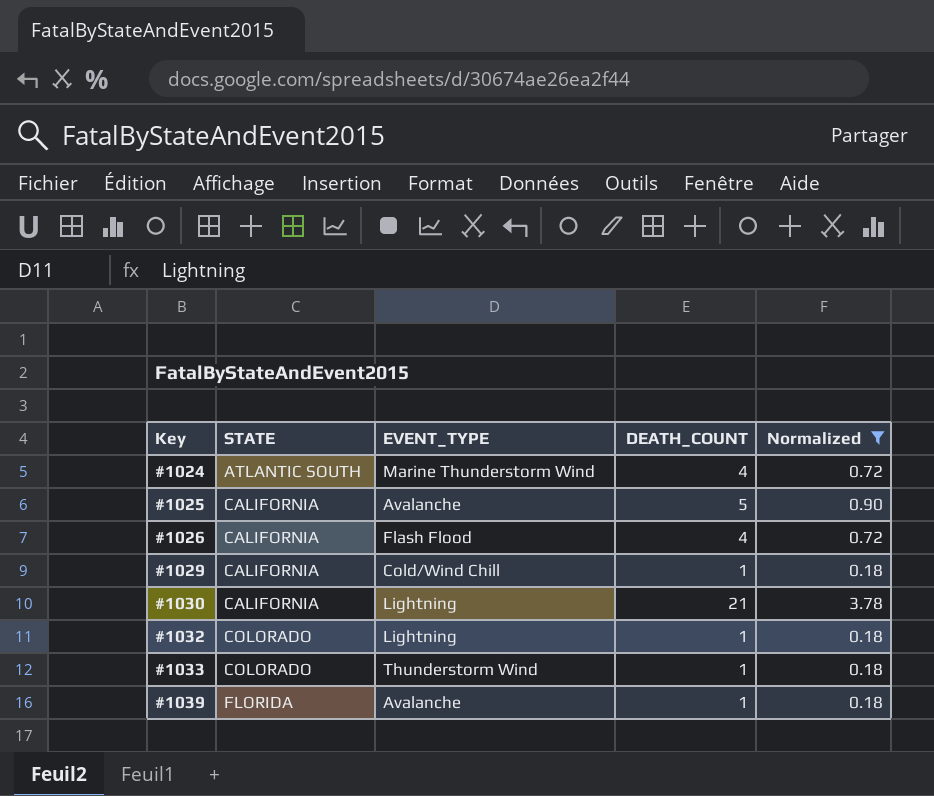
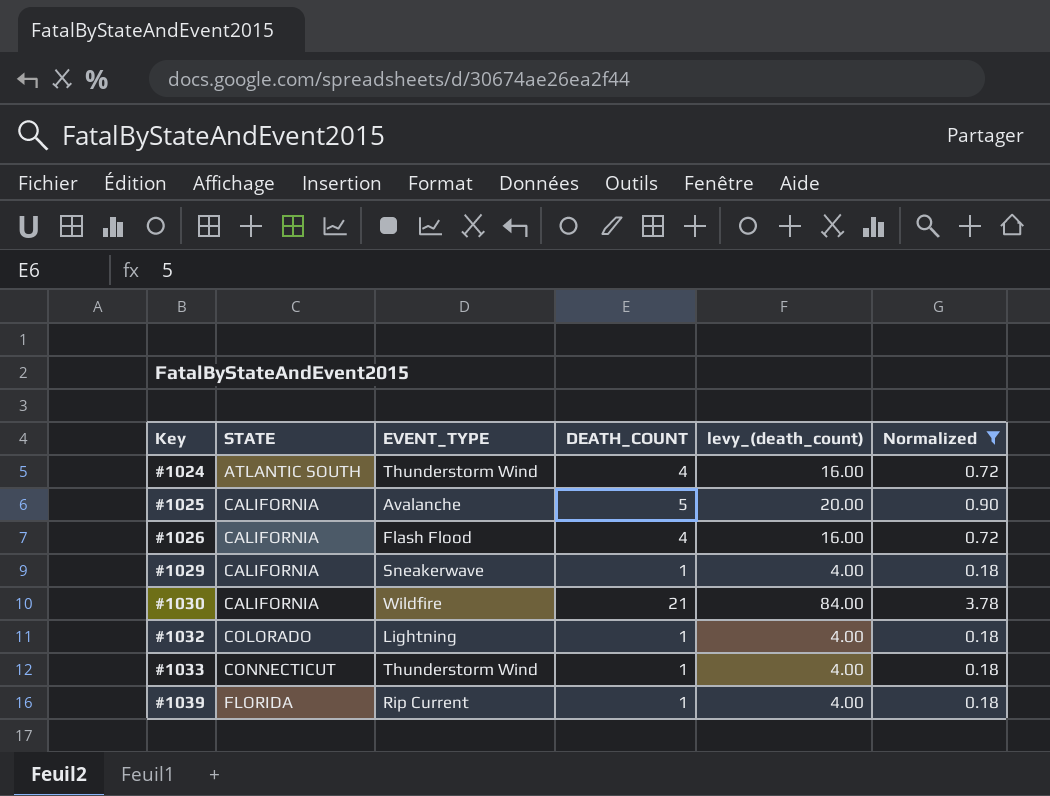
column levy_(death_count) | formula: none -> [DEATH_COUNT] * 4
#1024 | EVENT_TYPE: Marine Thunderstorm Wind -> Thunderstorm Wind
#1029 | EVENT_TYPE: Cold/Wind Chill -> Sneakerwave
#1030 | EVENT_TYPE: Lightning -> Wildfire
#1033 | STATE: COLORADO -> CONNECTICUT
#1039 | EVENT_TYPE: Avalanche -> Rip Current

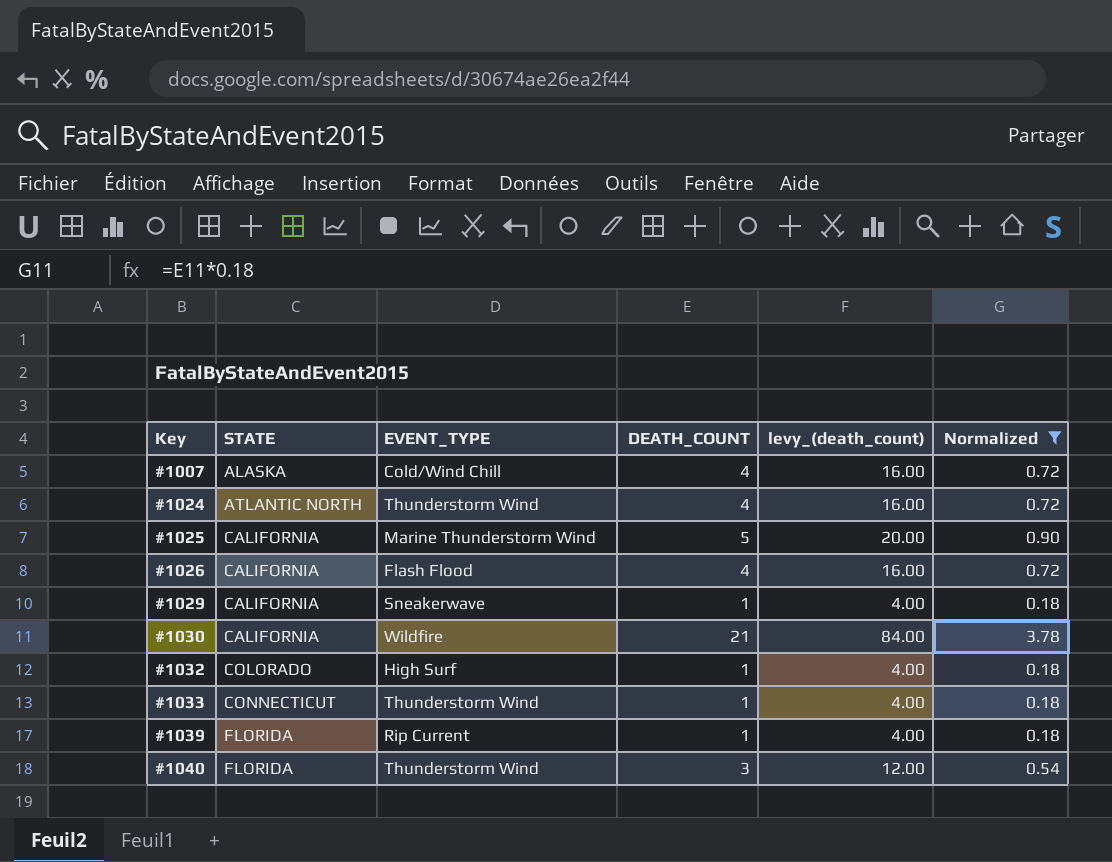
row #1007: none -> ALASKA | Cold/Wind Chill | 4 | 16.00 | 0.72
#1024 | STATE: ATLANTIC SOUTH -> ATLANTIC NORTH
#1025 | EVENT_TYPE: Avalanche -> Marine Thunderstorm Wind
#1032 | EVENT_TYPE: Lightning -> High Surf
row #1040: none -> FLORIDA | Thunderstorm Wind | 3 | 12.00 | 0.54

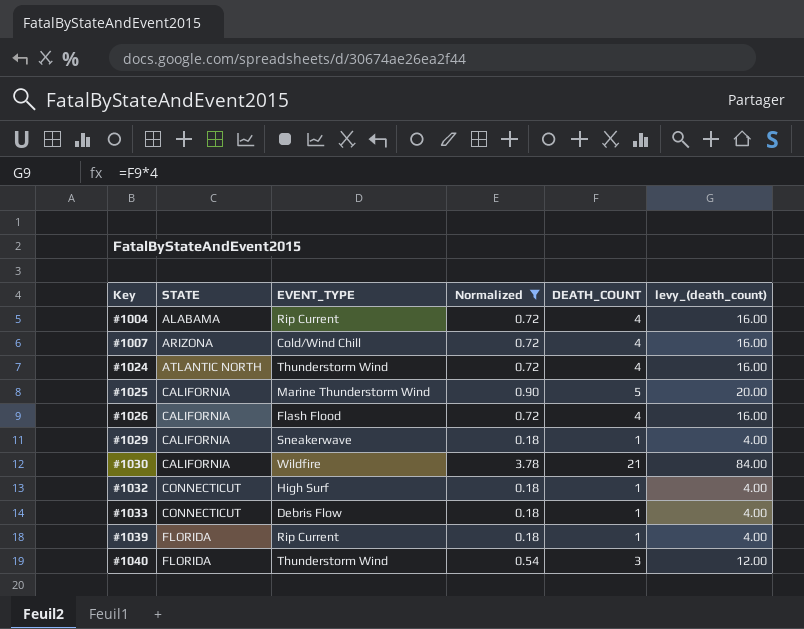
column Normalized | position: 6 -> 4
row #1004: none -> ALABAMA | Rip Current | 0.72 | 4 | 16.00
#1007 | STATE: ALASKA -> ARIZONA
#1032 | STATE: COLORADO -> CONNECTICUT
#1033 | EVENT_TYPE: Thunderstorm Wind -> Debris Flow

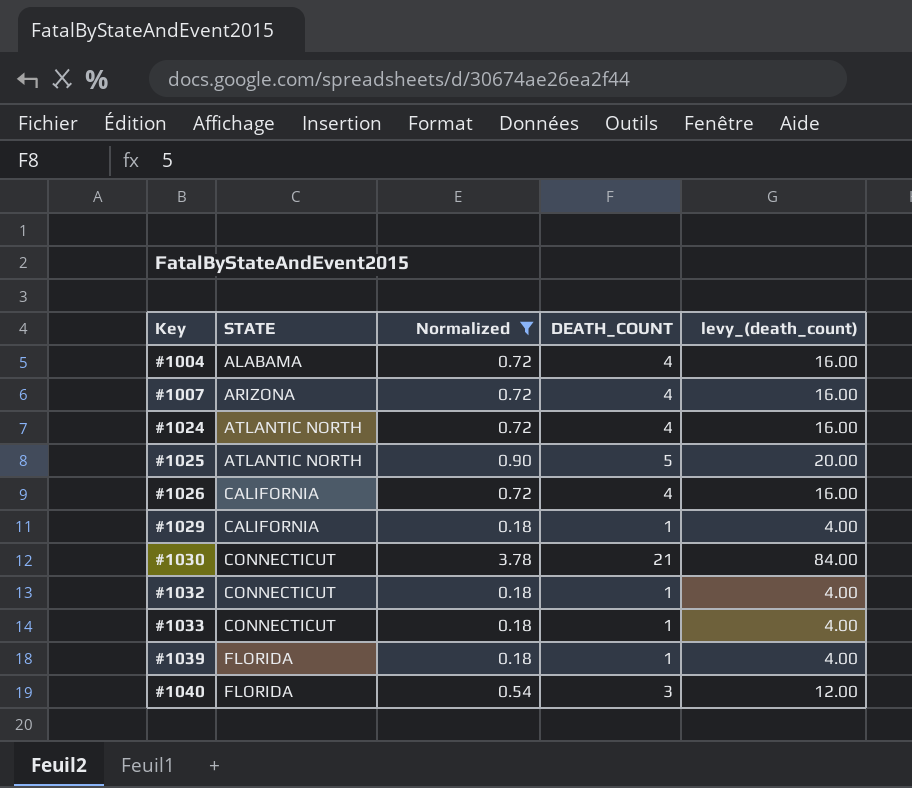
column EVENT_TYPE | position: 3 -> none
#1025 | STATE: CALIFORNIA -> ATLANTIC NORTH
#1030 | STATE: CALIFORNIA -> CONNECTICUT

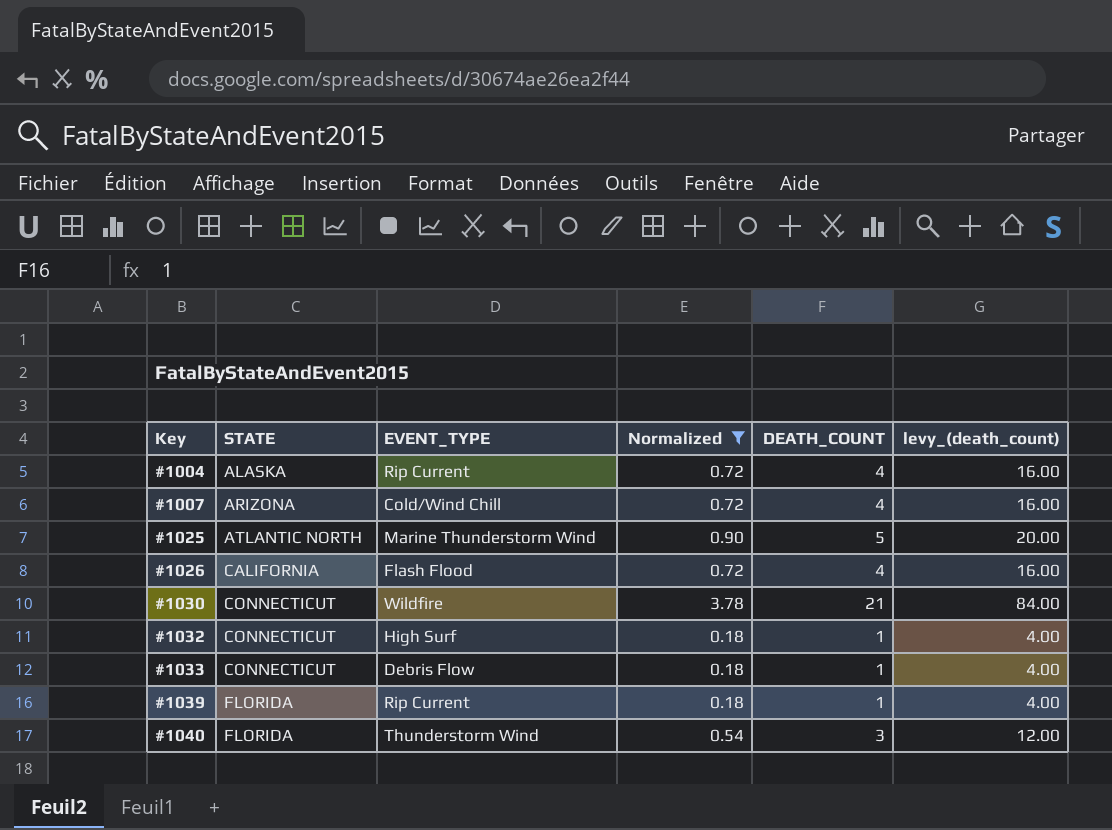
column EVENT_TYPE | position: none -> 3
row #1024: ATLANTIC NORTH | 0.72 | 4 | 16.00 -> none
row #1029: CALIFORNIA | 0.18 | 1 | 4.00 -> none
#1004 | STATE: ALABAMA -> ALASKA

